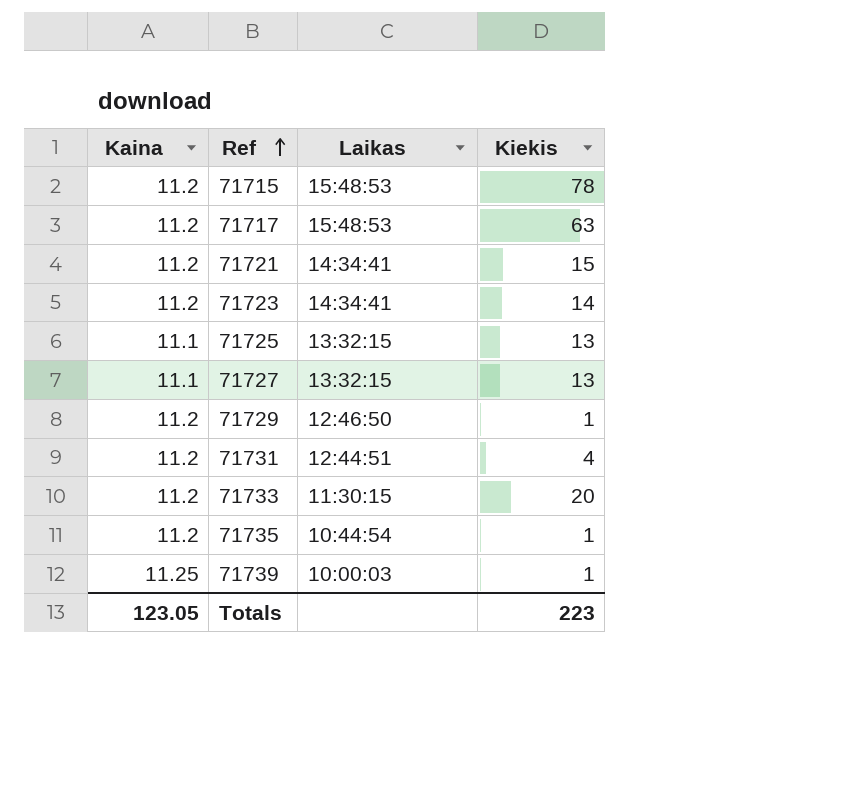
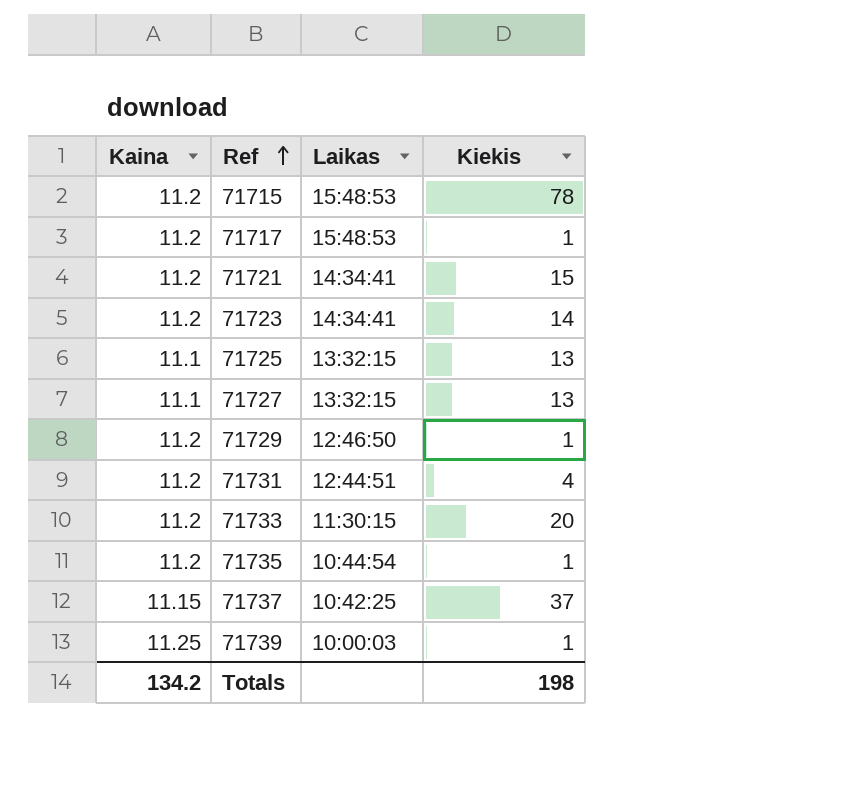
71717 | Kiekis: 63 -> 1
row 71737: none -> 11.15 | 10:42:25 | 37
Totals | Kaina: 123.05 -> 134.2
Totals | Kiekis: 223 -> 198

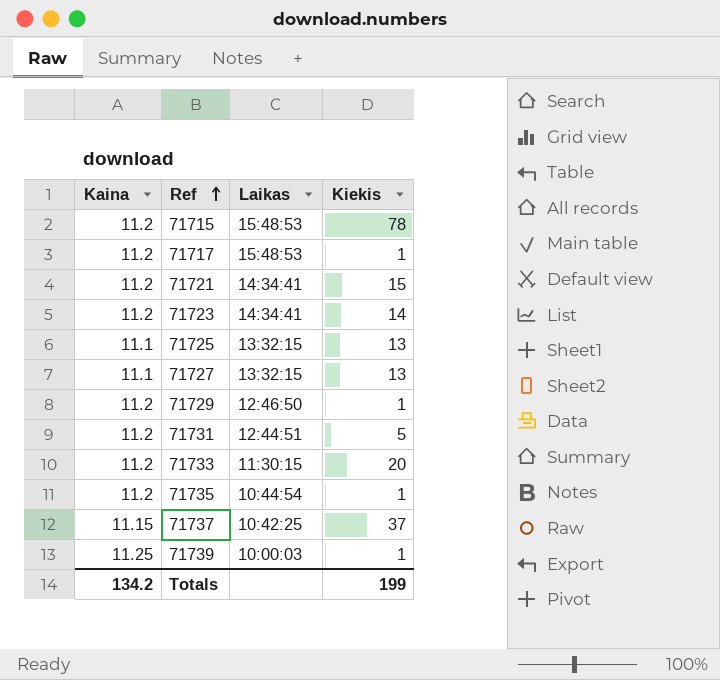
71731 | Kiekis: 4 -> 5
Totals | Kiekis: 198 -> 199

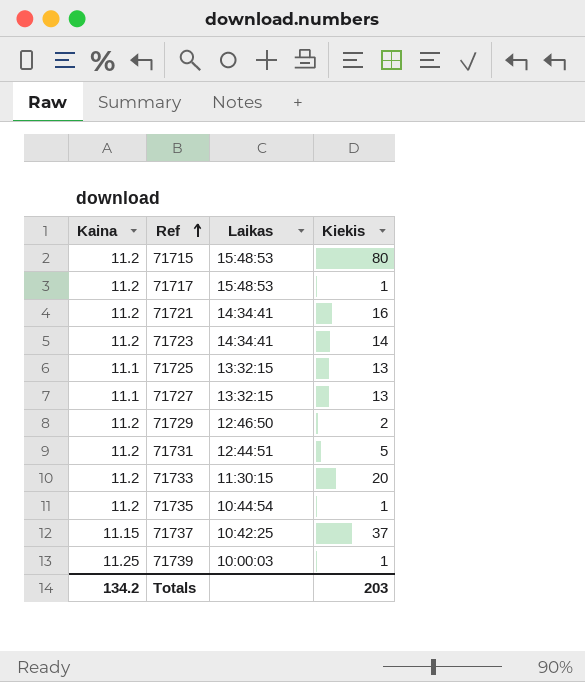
71715 | Kiekis: 78 -> 80
71721 | Kiekis: 15 -> 16
71729 | Kiekis: 1 -> 2
Totals | Kiekis: 199 -> 203

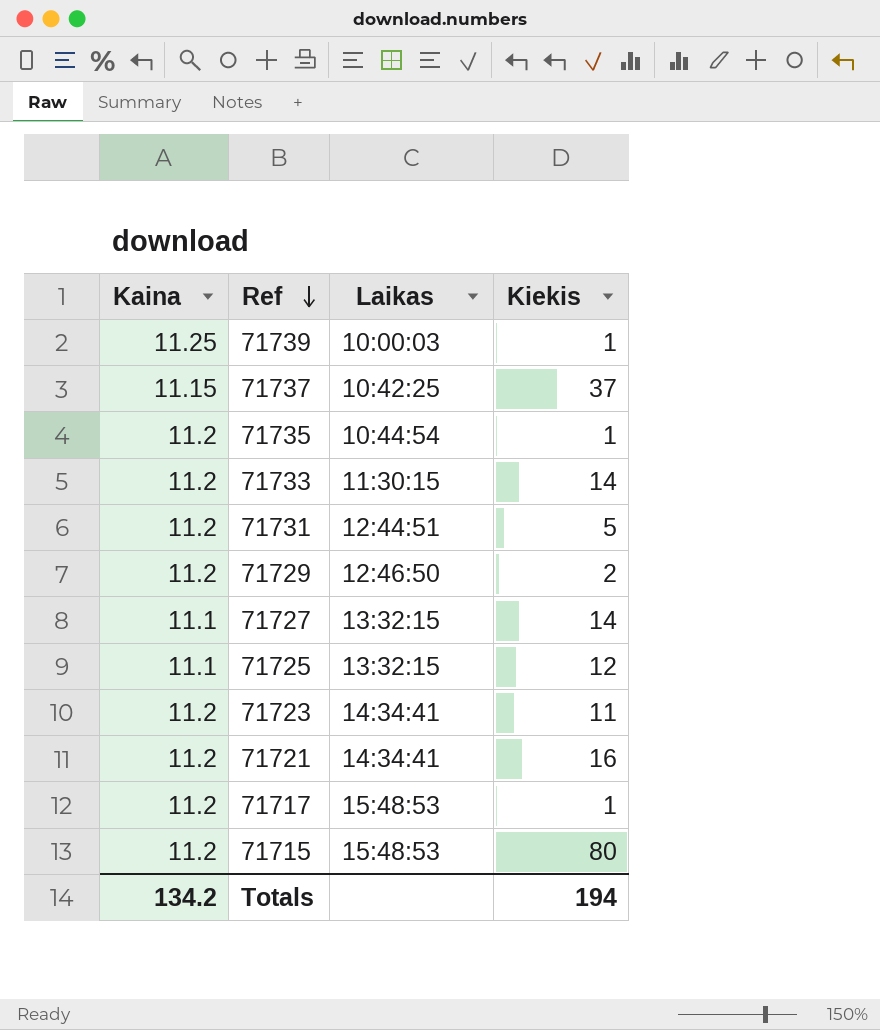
row order: Ref ascending -> Ref descending
71733 | Kiekis: 20 -> 14
71727 | Kiekis: 13 -> 14
71725 | Kiekis: 13 -> 12
71723 | Kiekis: 14 -> 11
Totals | Kiekis: 203 -> 194

